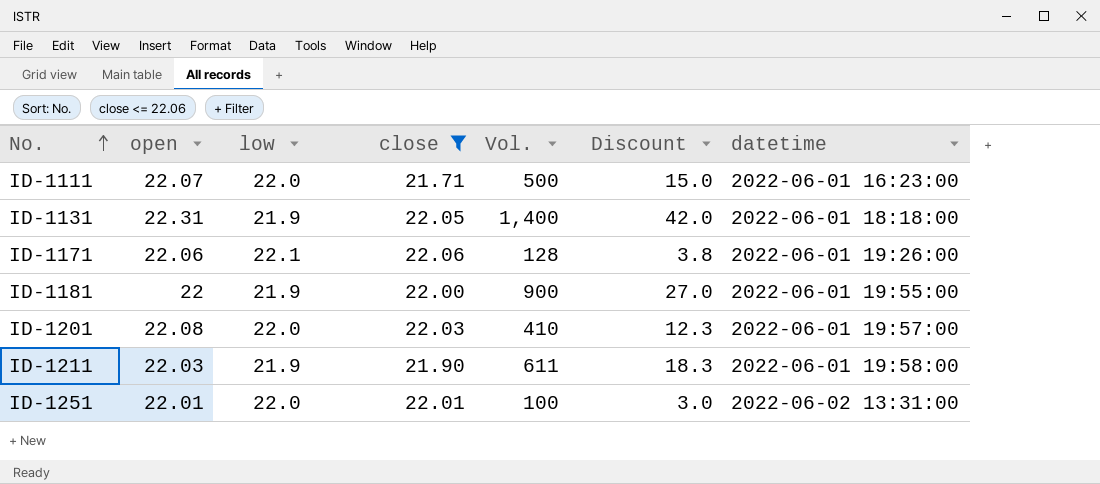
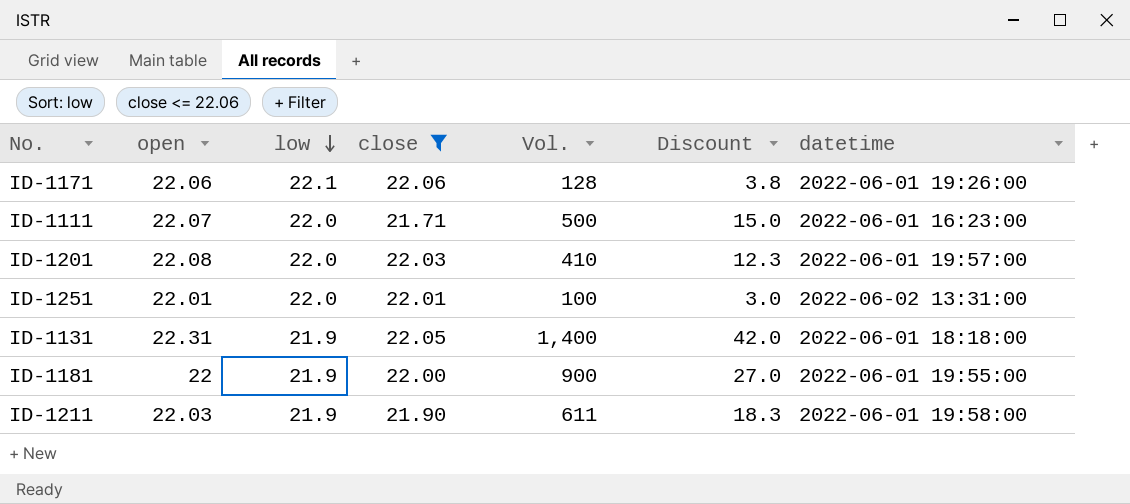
row order: No. ascending -> low descending

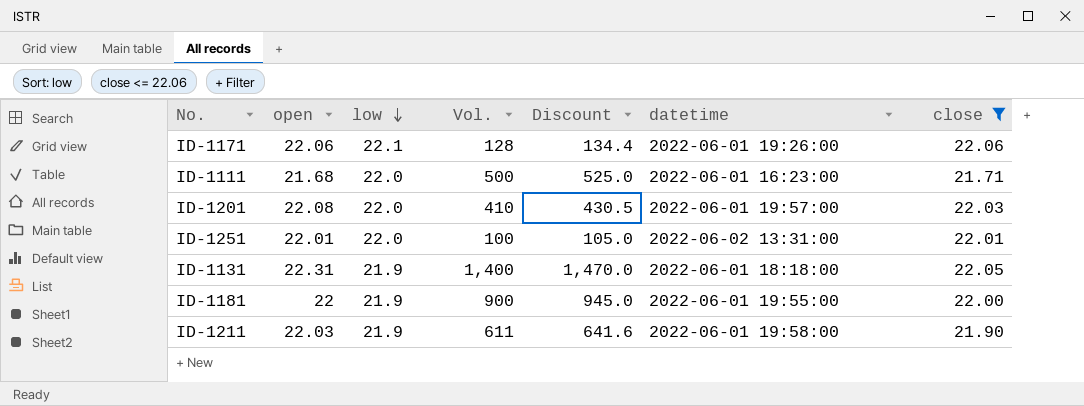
column Discount | formula: [Vol.] * 0.03 -> [Vol.] * 1.05
column close | position: 4 -> 7
ID-1111 | open: 22.07 -> 21.68

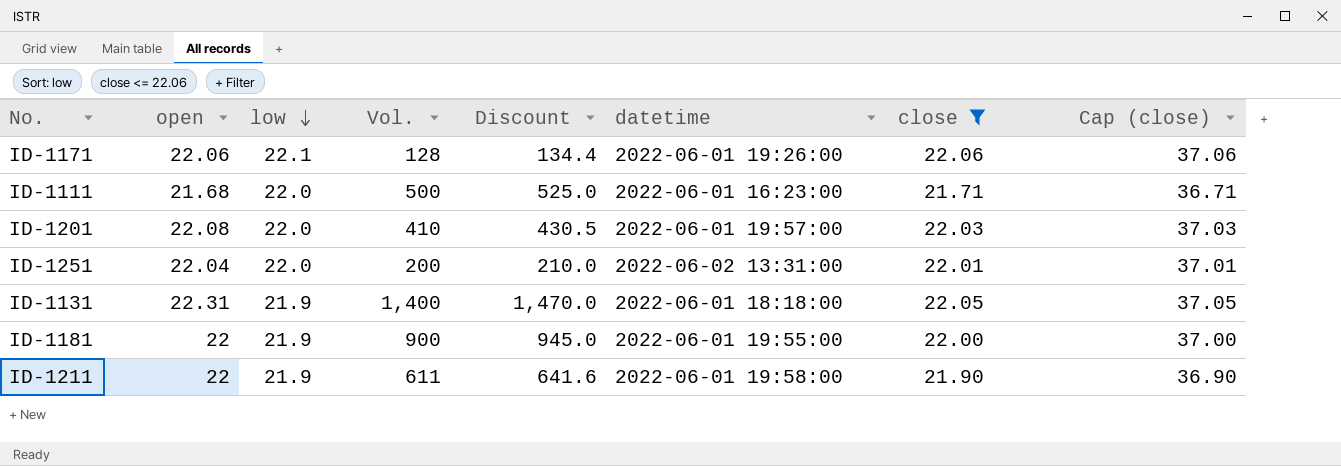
column Cap (close) | formula: none -> [close] + 15
ID-1251 | open: 22.01 -> 22.04
ID-1251 | Vol.: 100 -> 200
ID-1251 | Discount: 105.0 -> 210.0
ID-1211 | open: 22.03 -> 22

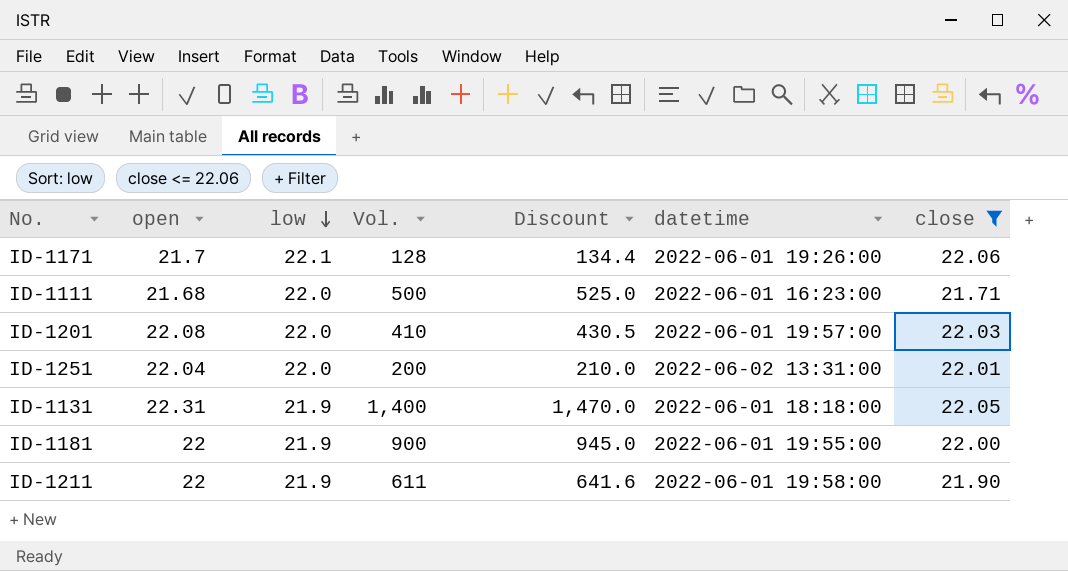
column Cap (close) | formula: [close] + 15 -> none
ID-1171 | open: 22.06 -> 21.7

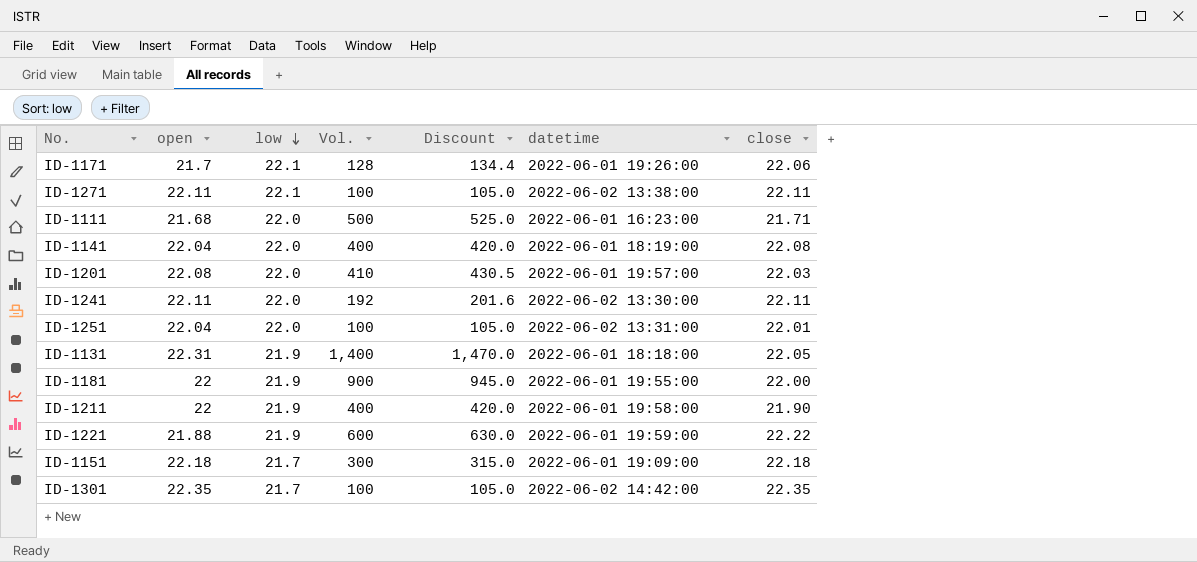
filter: close <= 22.06 -> none
ID-1251 | Vol.: 200 -> 100
ID-1251 | Discount: 210.0 -> 105.0
ID-1211 | Vol.: 611 -> 400
ID-1211 | Discount: 641.6 -> 420.0

